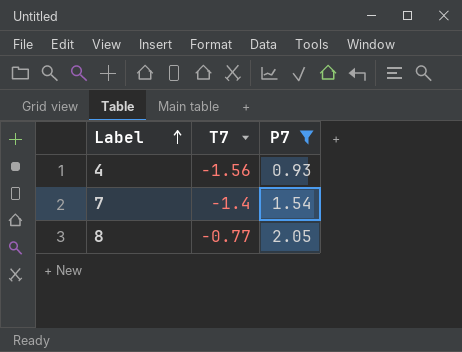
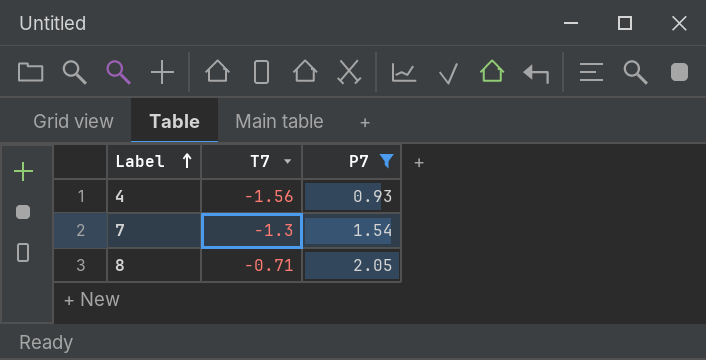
7 | T7: -1.4 -> -1.3
8 | T7: -0.77 -> -0.71

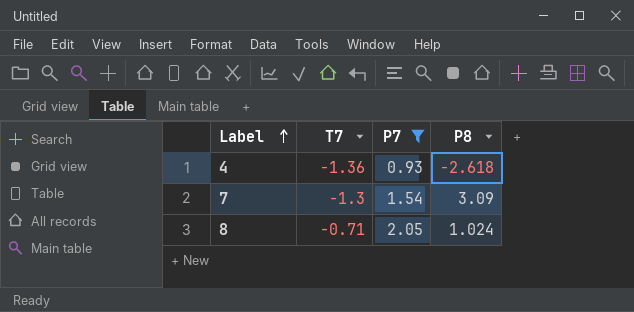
column P8 | position: none -> 4
4 | T7: -1.56 -> -1.36

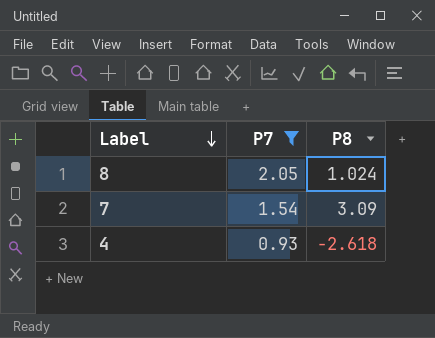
row order: Label ascending -> Label descending
column T7 | position: 2 -> none

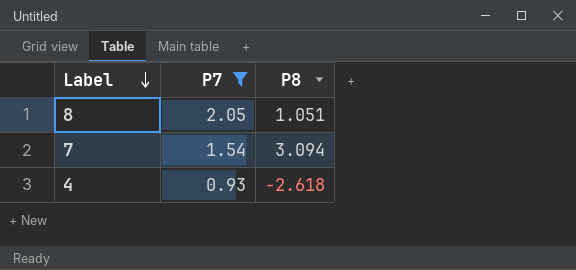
8 | P8: 1.024 -> 1.051
7 | P8: 3.09 -> 3.094

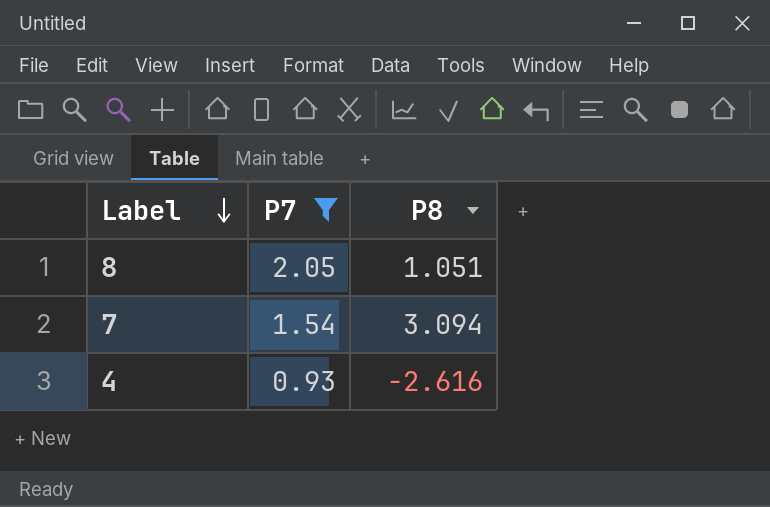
4 | P8: -2.618 -> -2.616

